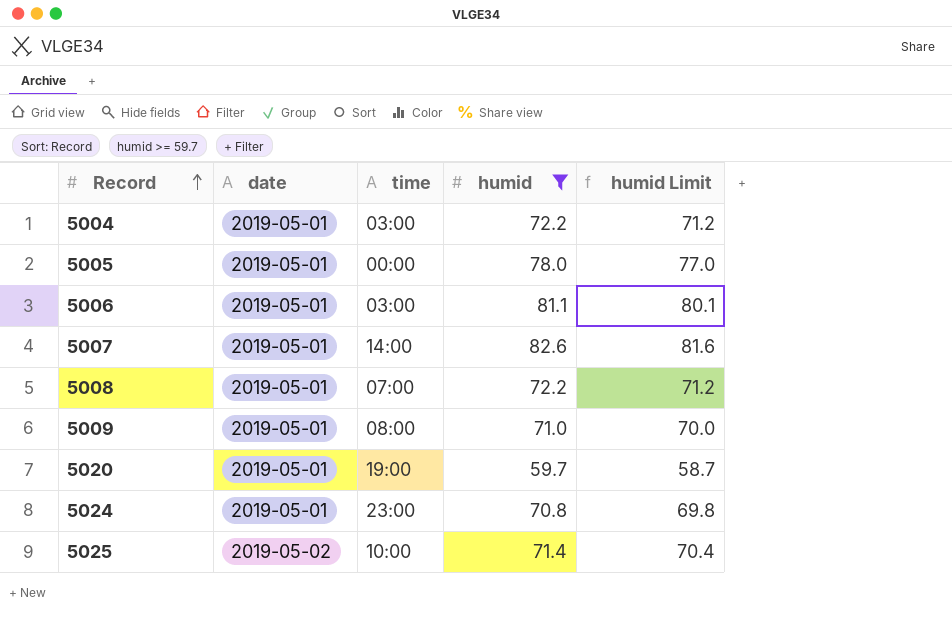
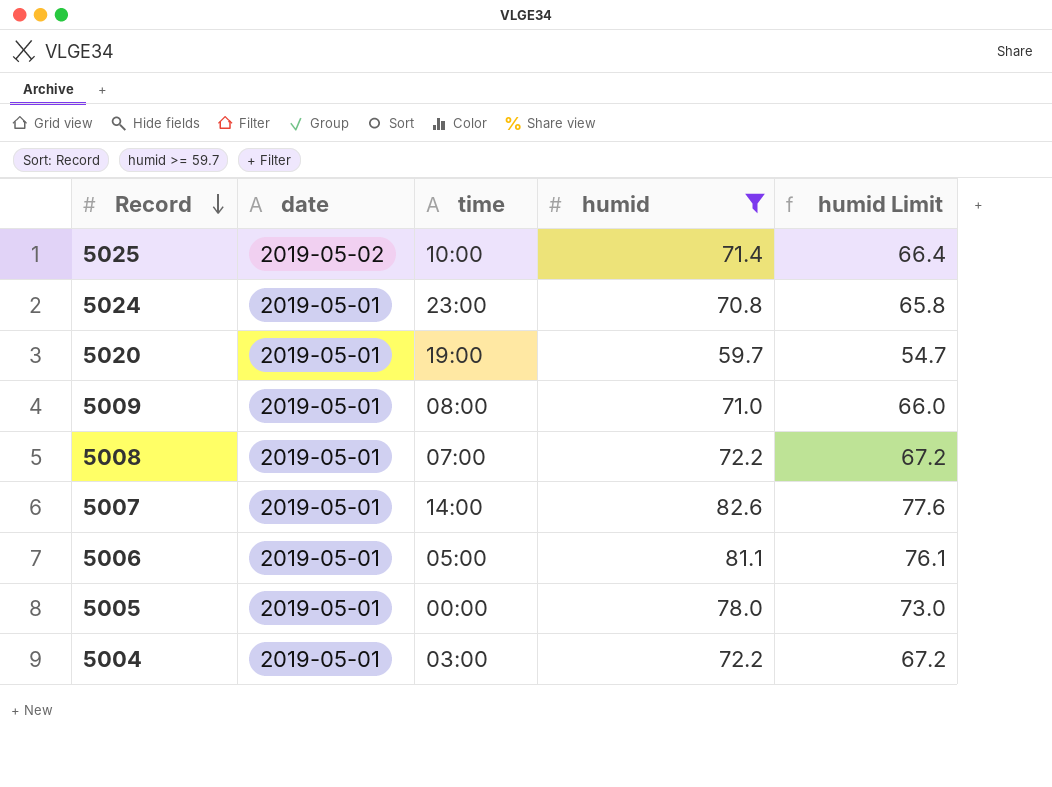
row order: Record ascending -> Record descending
column humid Limit | formula: [humid] - 1 -> [humid] - 5
5006 | time: 03:00 -> 05:00

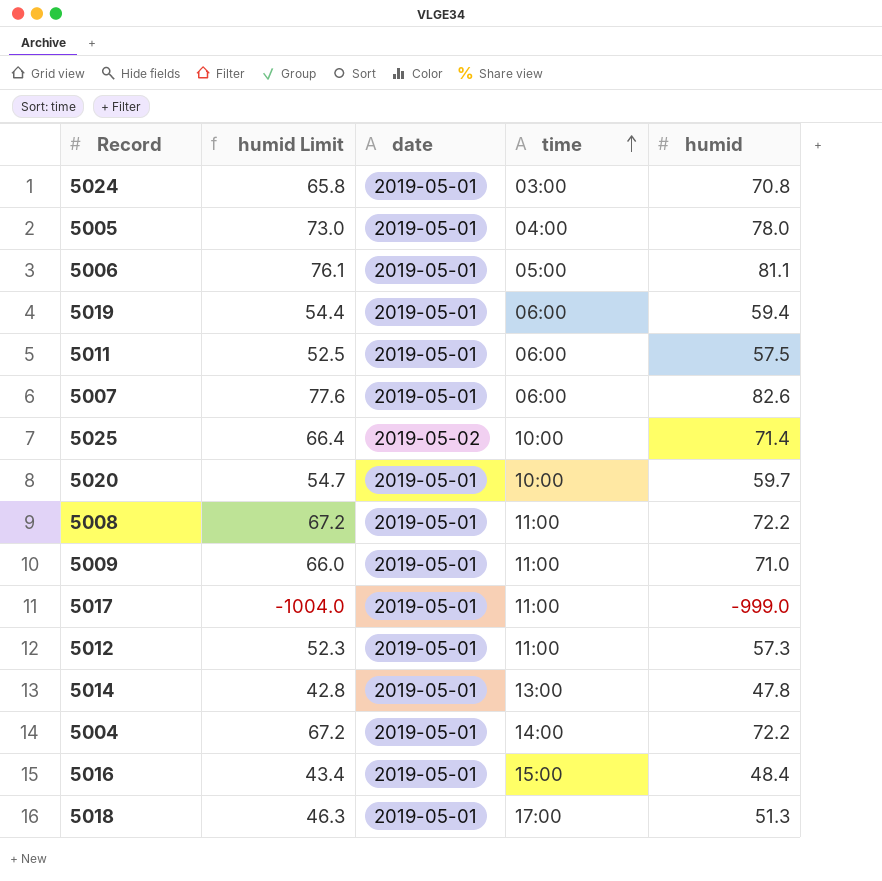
filter: humid >= 59.7 -> none
row order: Record descending -> time ascending
column humid Limit | position: 5 -> 2
5024 | time: 23:00 -> 03:00
5005 | time: 00:00 -> 04:00
5007 | time: 14:00 -> 06:00
5020 | time: 19:00 -> 10:00
5008 | time: 07:00 -> 11:00
5009 | time: 08:00 -> 11:00
5004 | time: 03:00 -> 14:00

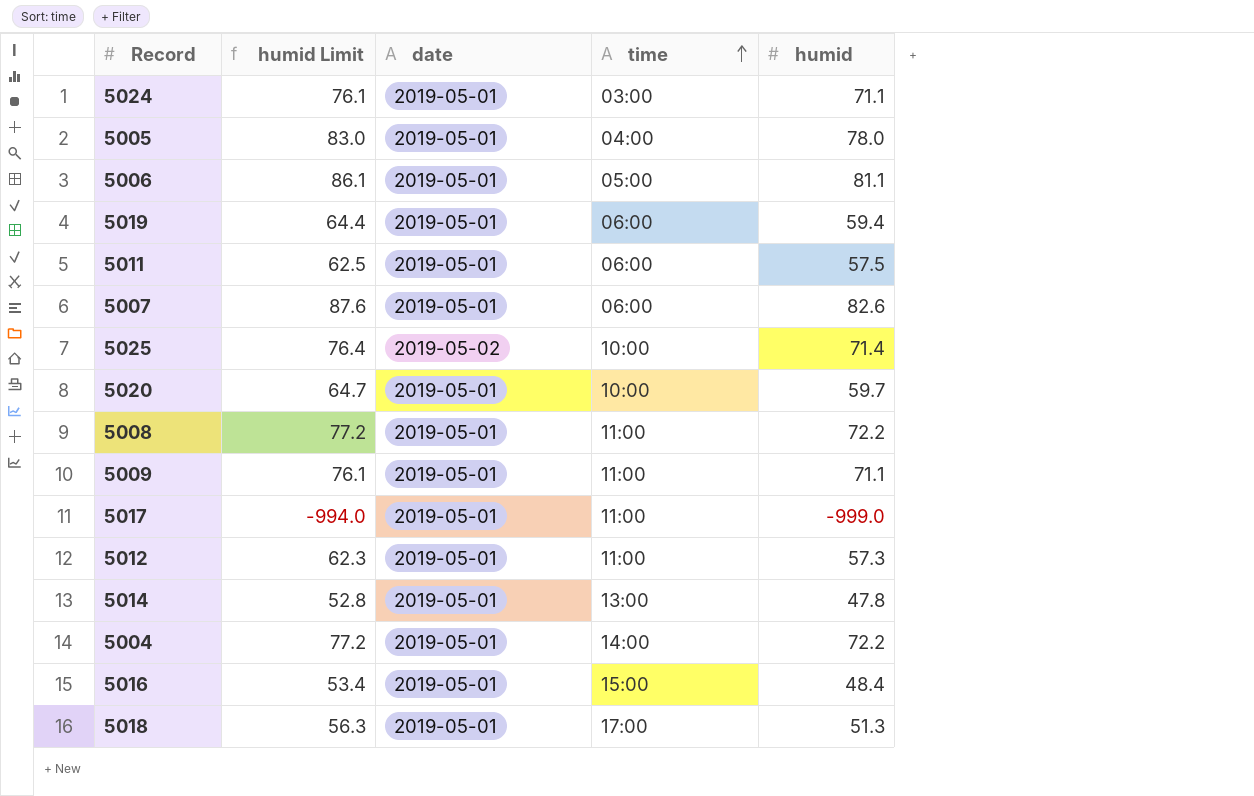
column humid Limit | formula: [humid] - 5 -> [humid] + 5
5024 | humid: 70.8 -> 71.1
5009 | humid: 71.0 -> 71.1

